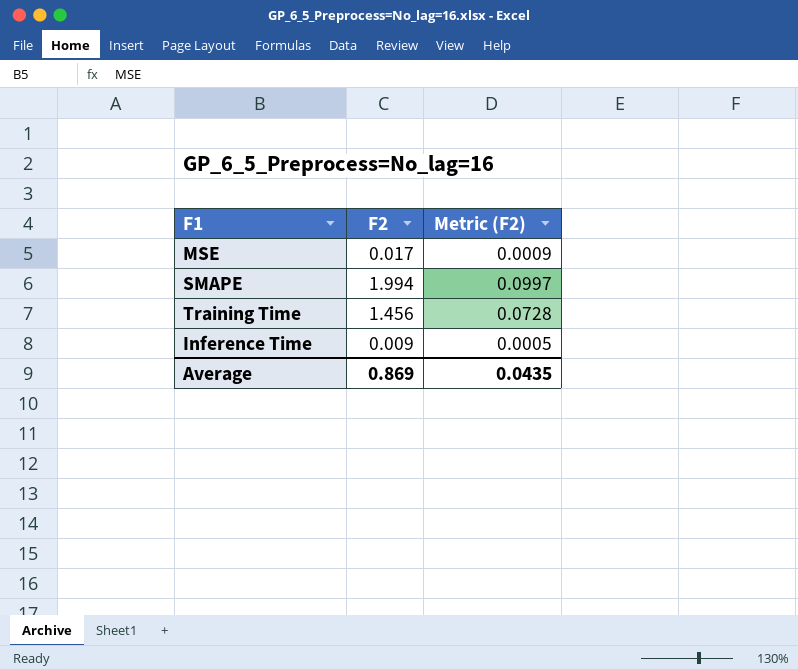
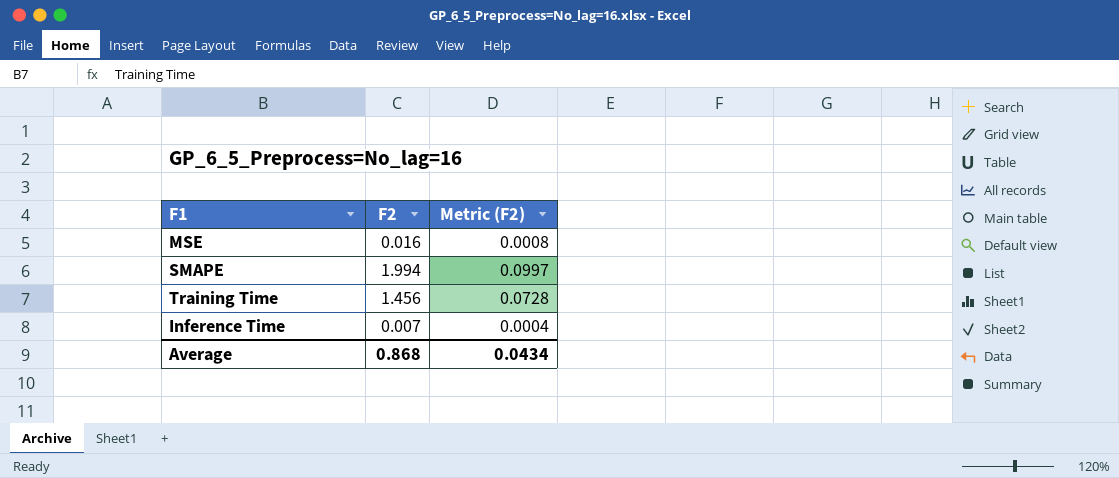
MSE | F2: 0.017 -> 0.016
MSE | Metric (F2): 0.0009 -> 0.0008
Inference Time | F2: 0.009 -> 0.007
Inference Time | Metric (F2): 0.0005 -> 0.0004
Average | F2: 0.869 -> 0.868
Average | Metric (F2): 0.0435 -> 0.0434

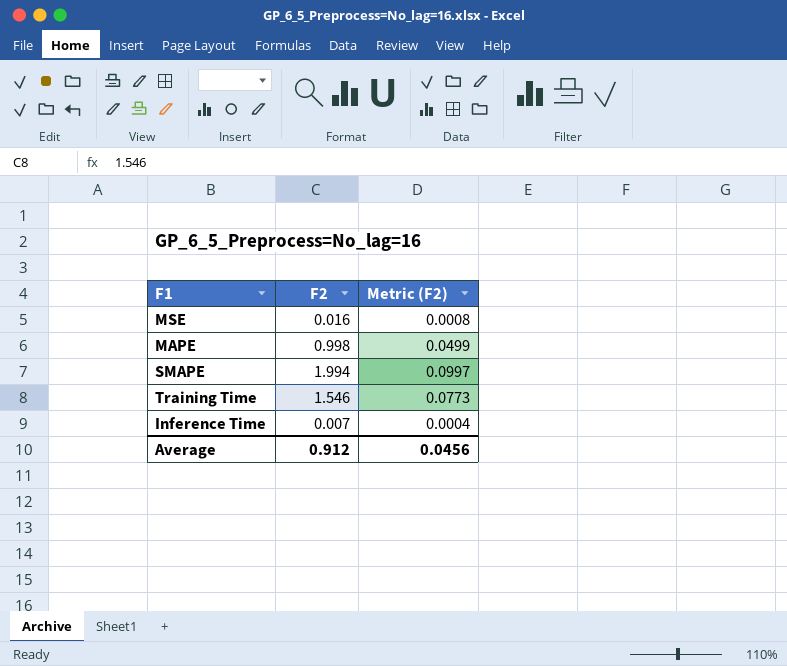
row MAPE: none -> 0.998 | 0.0499
Training Time | F2: 1.456 -> 1.546
Training Time | Metric (F2): 0.0728 -> 0.0773
Average | F2: 0.868 -> 0.912
Average | Metric (F2): 0.0434 -> 0.0456

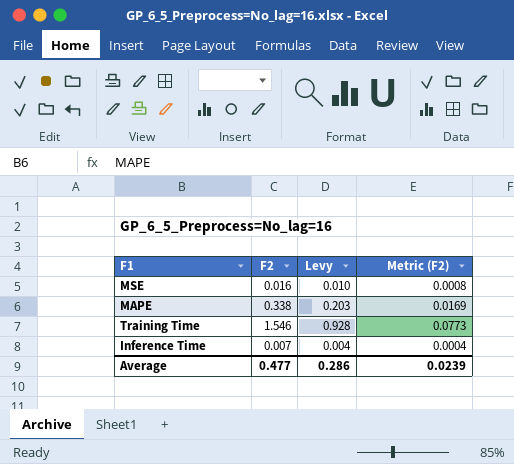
column Levy | formula: none -> [F2] * 0.6
row SMAPE: 1.994 | 0.0997 -> none
MAPE | F2: 0.998 -> 0.338
MAPE | Metric (F2): 0.0499 -> 0.0169
Average | F2: 0.912 -> 0.477
Average | Metric (F2): 0.0456 -> 0.0239

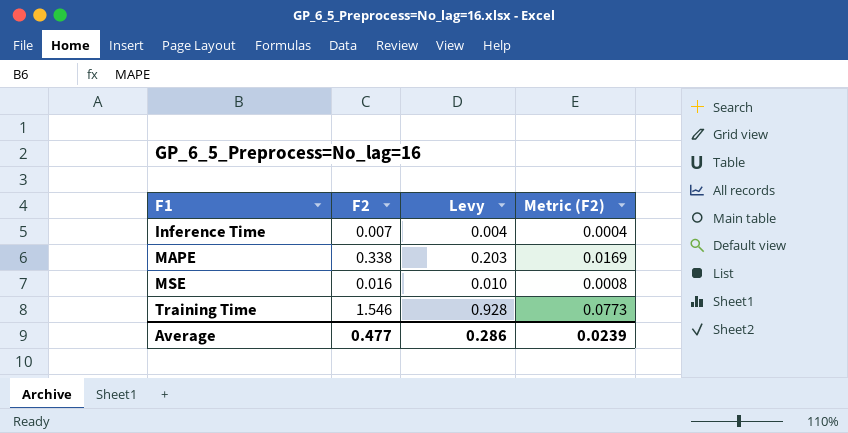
row order: none -> F1 ascending

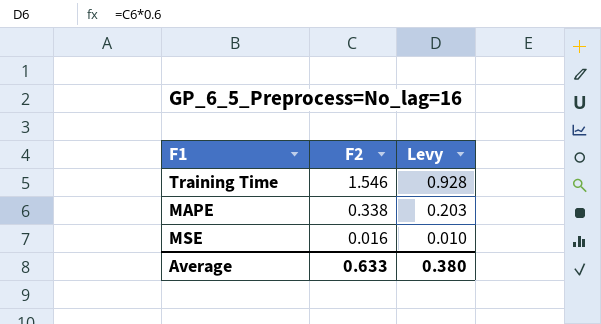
row order: F1 ascending -> F2 descending
column Metric (F2) | formula: [F2] * 0.05 -> none
row Inference Time: 0.007 | 0.004 | 0.0004 -> none
Average | F2: 0.477 -> 0.633
Average | Levy: 0.286 -> 0.380

